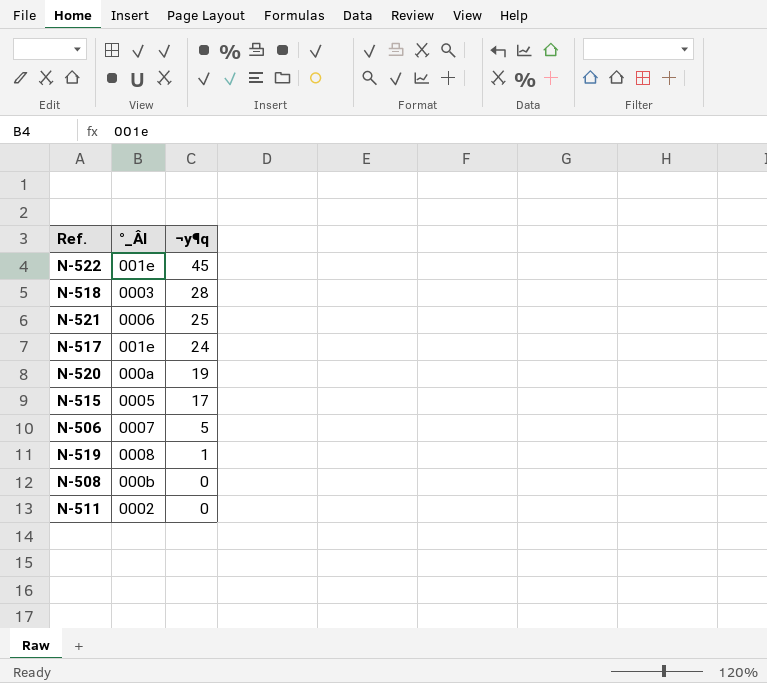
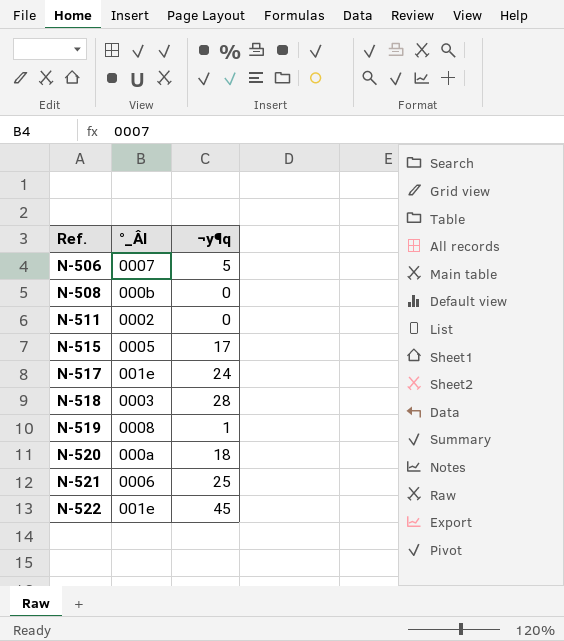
row order: ¬y¶q descending -> Ref. ascending
N-520 | ¬y¶q: 19 -> 18

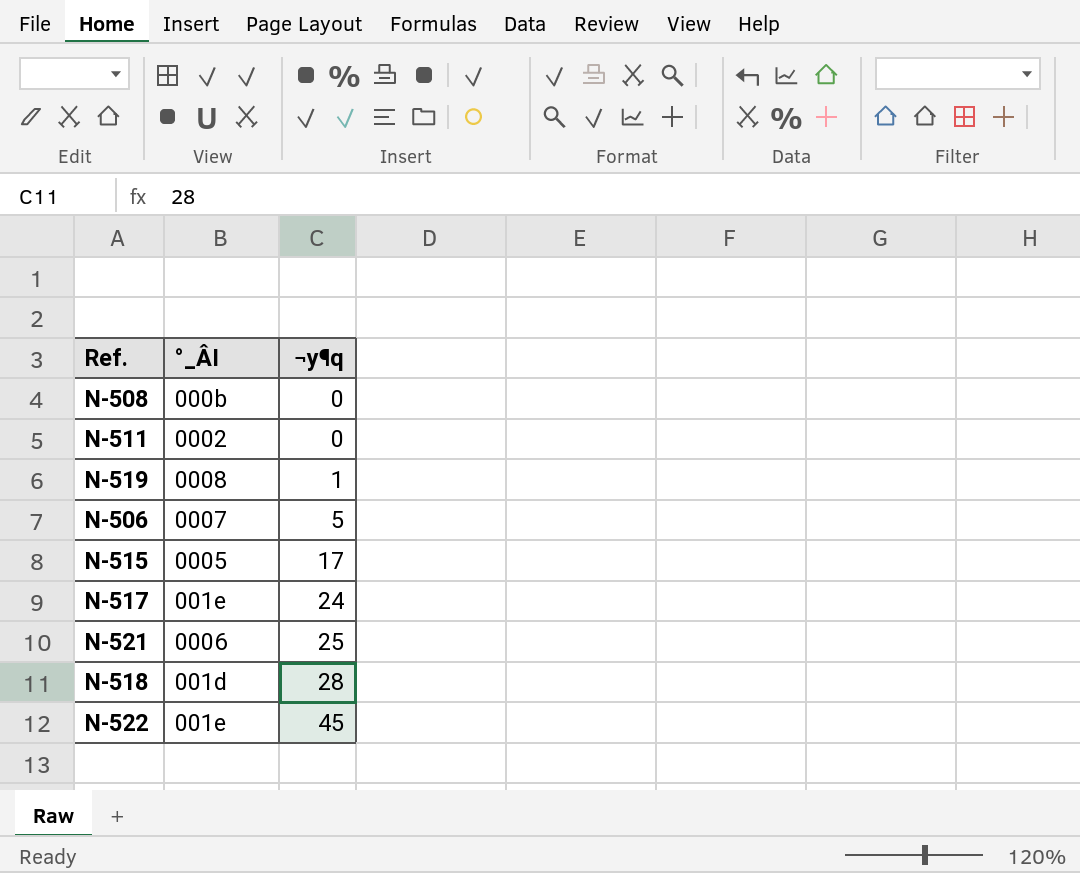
row order: Ref. ascending -> ¬y¶q ascending
row N-520: 000a | 18 -> none
N-518 | °_ÂI: 0003 -> 001d

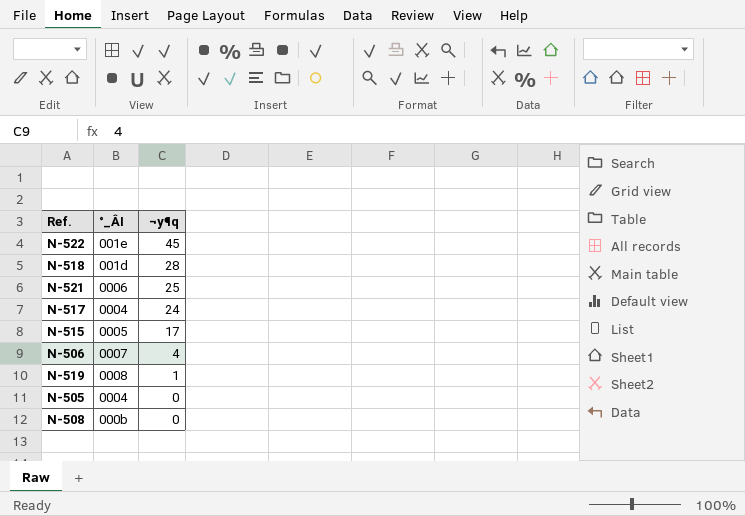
row order: ¬y¶q ascending -> ¬y¶q descending
row N-511: 0002 | 0 -> none
N-517 | °_ÂI: 001e -> 0004
N-506 | ¬y¶q: 5 -> 4
row N-505: none -> 0004 | 0

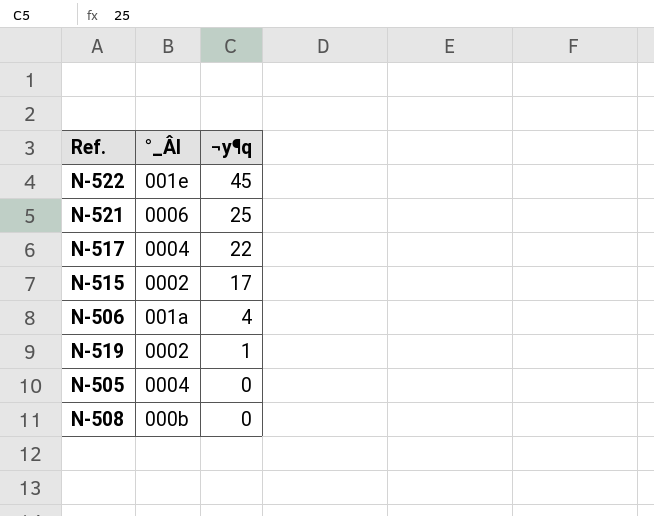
row N-518: 001d | 28 -> none
N-517 | ¬y¶q: 24 -> 22
N-515 | °_ÂI: 0005 -> 0002
N-506 | °_ÂI: 0007 -> 001a
N-519 | °_ÂI: 0008 -> 0002

